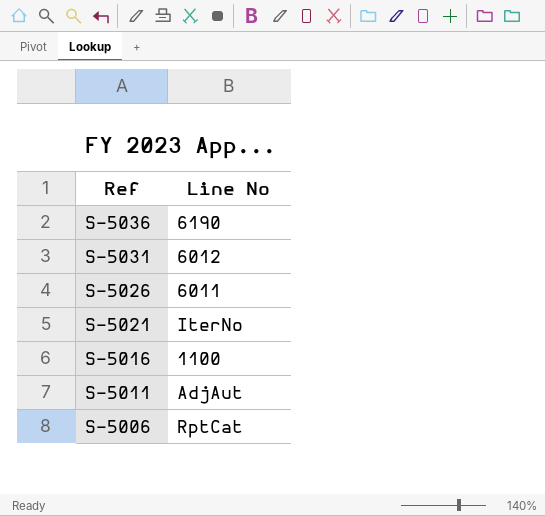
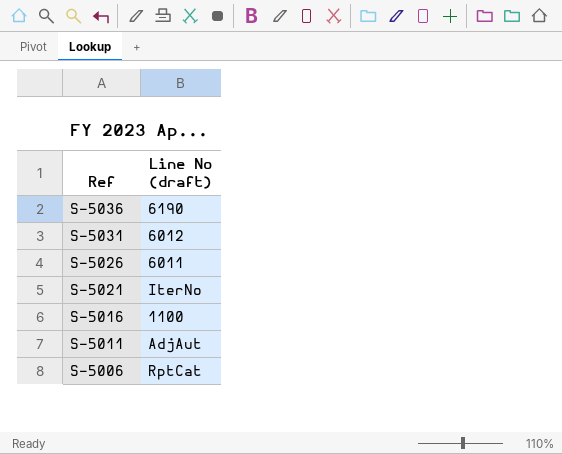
column name: Line No -> Line No (draft)

